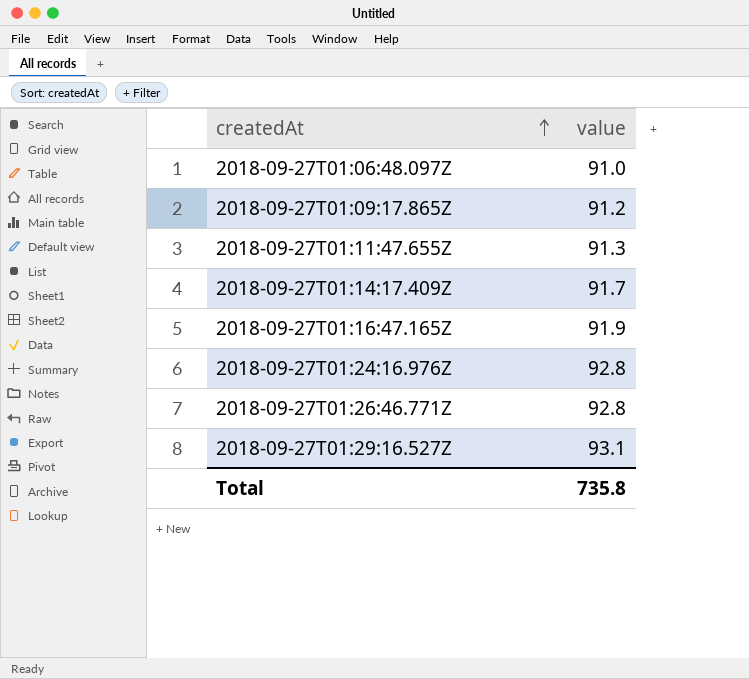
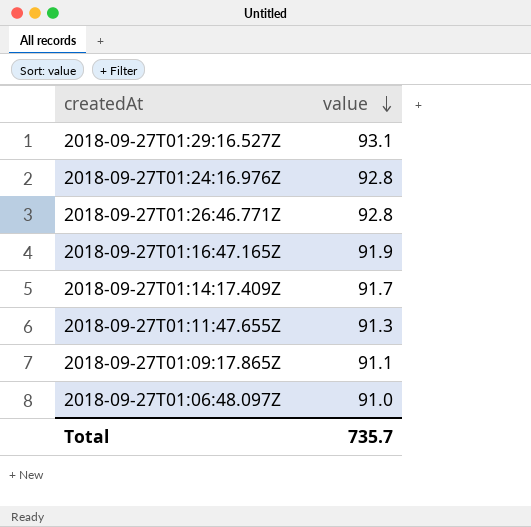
row order: createdAt ascending -> value descending
2018-09-27T01:09:17.865Z | value: 91.2 -> 91.1
Total | value: 735.8 -> 735.7

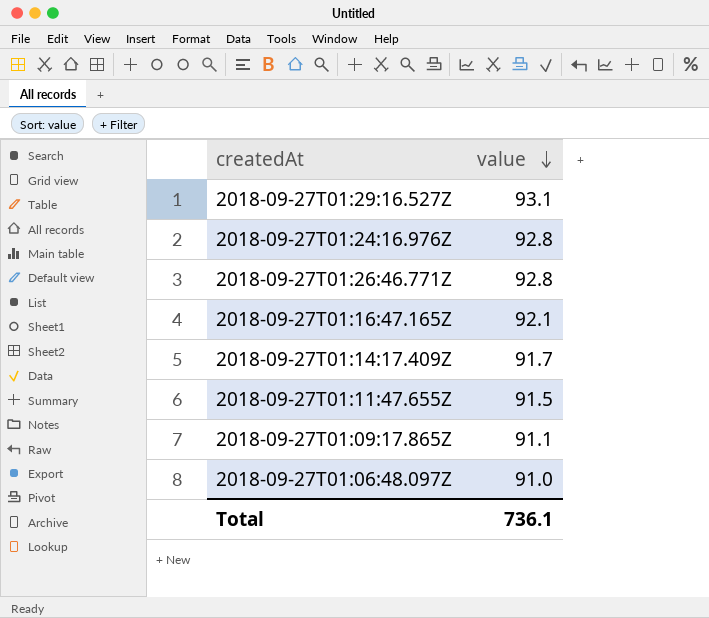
2018-09-27T01:16:47.165Z | value: 91.9 -> 92.1
2018-09-27T01:11:47.655Z | value: 91.3 -> 91.5
Total | value: 735.7 -> 736.1

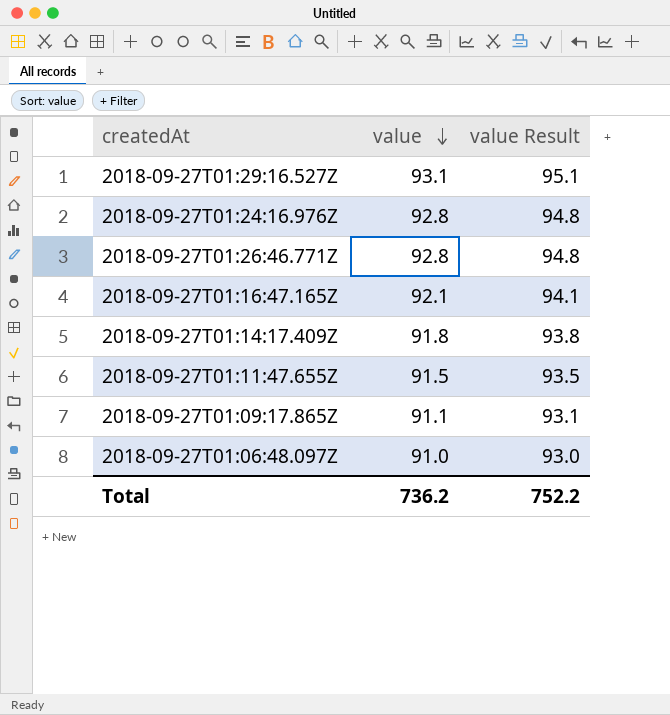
column value Result | formula: none -> [value] + 2
2018-09-27T01:14:17.409Z | value: 91.7 -> 91.8
Total | value: 736.1 -> 736.2

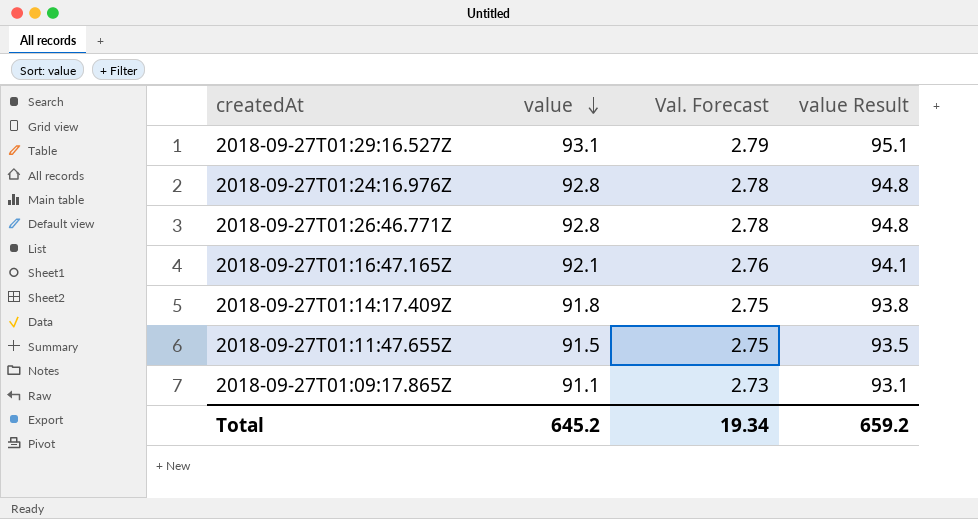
column Val. Forecast | formula: none -> [value] * 0.03
row 2018-09-27T01:06:48.097Z: 91.0 | 93.0 -> none
Total | value: 736.2 -> 645.2
Total | value Result: 752.2 -> 659.2

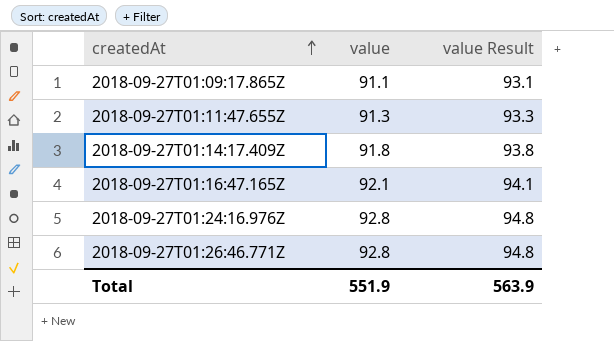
row order: value descending -> createdAt ascending
column Val. Forecast | formula: [value] * 0.03 -> none
row 2018-09-27T01:29:16.527Z: 93.1 | 2.79 | 95.1 -> none
2018-09-27T01:11:47.655Z | value: 91.5 -> 91.3
2018-09-27T01:11:47.655Z | value Result: 93.5 -> 93.3
Total | value: 645.2 -> 551.9
Total | value Result: 659.2 -> 563.9

